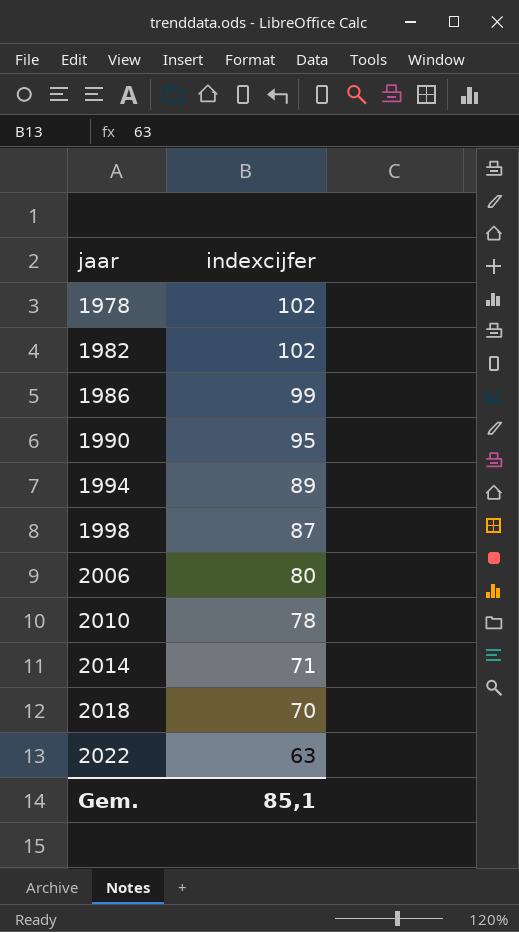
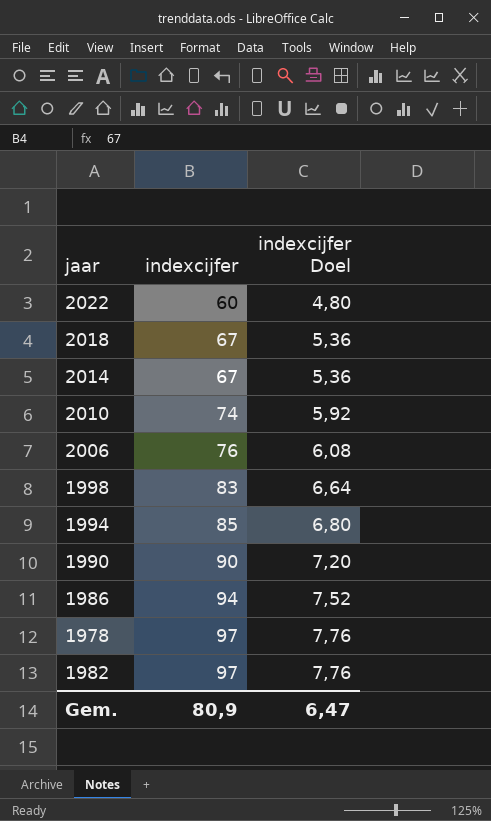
row order: jaar ascending -> indexcijfer ascending
column indexcijfer Doel | formula: none -> [indexcijfer] * 0,08
2022 | indexcijfer: 63 -> 60
2018 | indexcijfer: 70 -> 67
2014 | indexcijfer: 71 -> 67
2010 | indexcijfer: 78 -> 74
2006 | indexcijfer: 80 -> 76
1998 | indexcijfer: 87 -> 83
1994 | indexcijfer: 89 -> 85
1990 | indexcijfer: 95 -> 90
1986 | indexcijfer: 99 -> 94
1978 | indexcijfer: 102 -> 97
1982 | indexcijfer: 102 -> 97
Gem. | indexcijfer: 85,1 -> 80,9

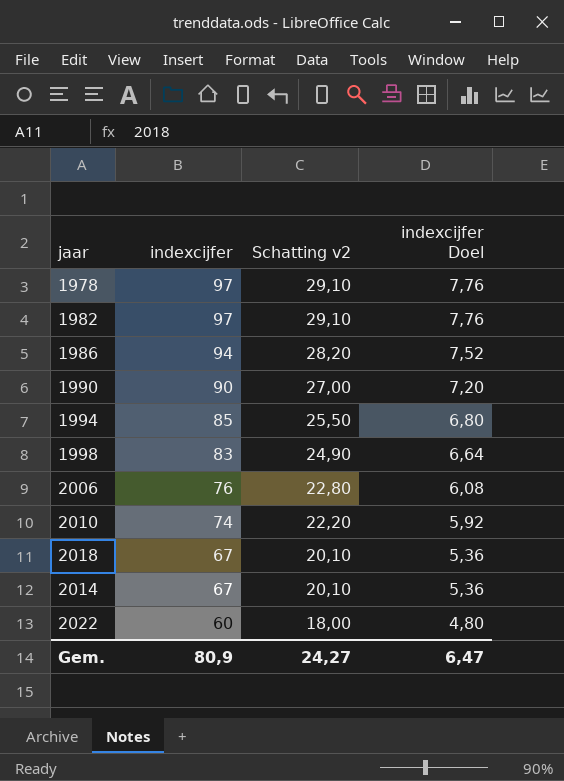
row order: indexcijfer ascending -> indexcijfer descending
column Schatting v2 | formula: none -> [indexcijfer] * 0,3

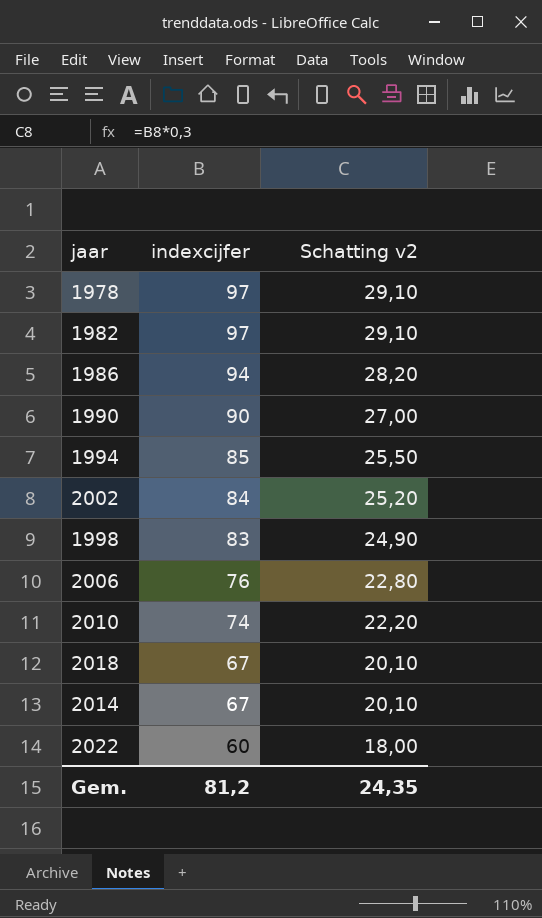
column indexcijfer Doel | formula: [indexcijfer] * 0,08 -> none
row 2002: none -> 84 | 25,20
Gem. | indexcijfer: 80,9 -> 81,2
Gem. | Schatting v2: 24,27 -> 24,35

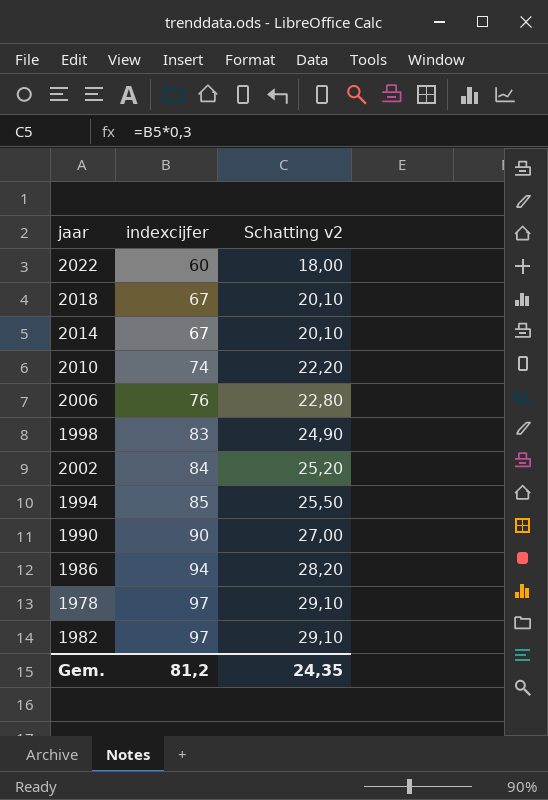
row order: indexcijfer descending -> indexcijfer ascending

